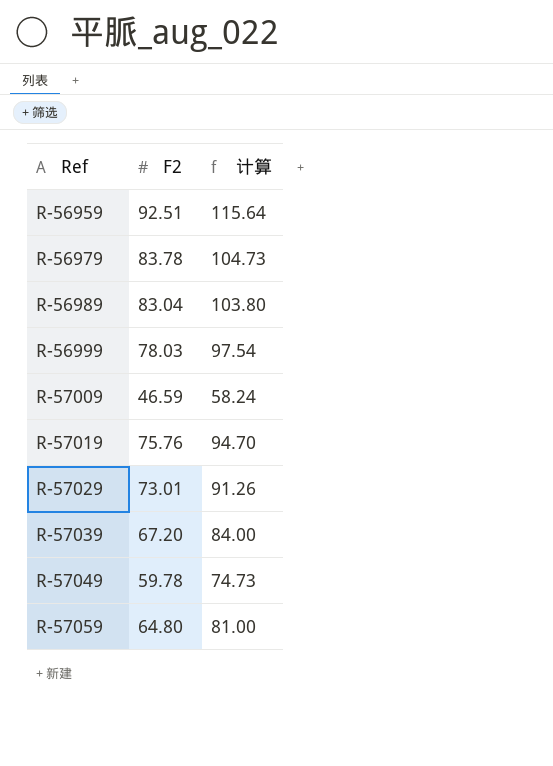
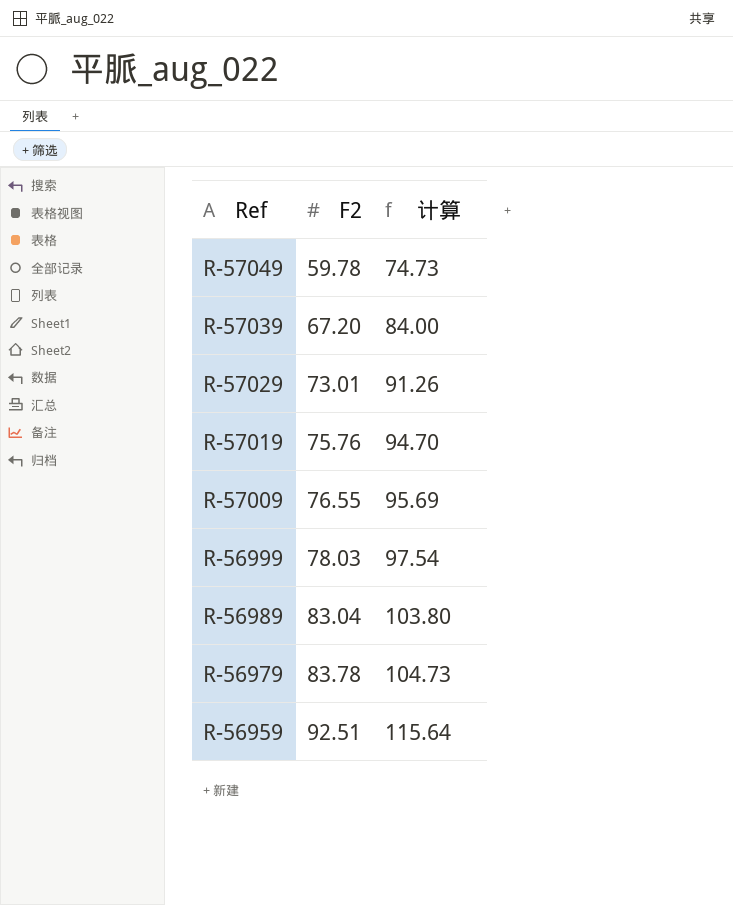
row order: Ref ascending -> Ref descending
row R-57059: 64.80 | 81.00 -> none
R-57009 | F2: 46.59 -> 76.55
R-57009 | 计算: 58.24 -> 95.69

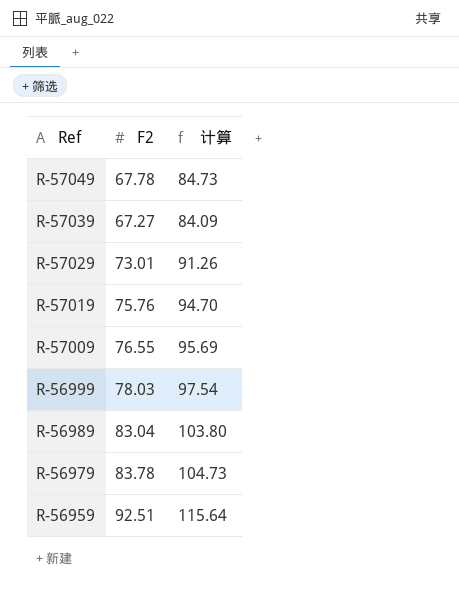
R-57049 | F2: 59.78 -> 67.78
R-57049 | 计算: 74.73 -> 84.73
R-57039 | F2: 67.20 -> 67.27
R-57039 | 计算: 84.00 -> 84.09

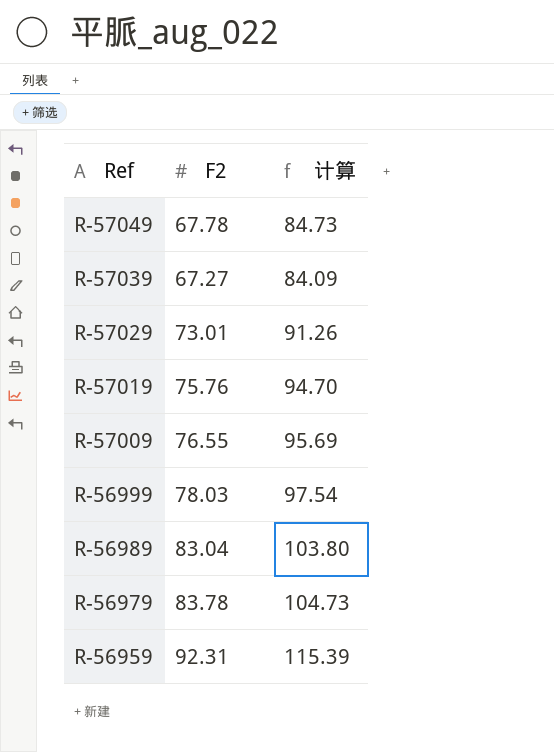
R-56959 | F2: 92.51 -> 92.31
R-56959 | 计算: 115.64 -> 115.39

